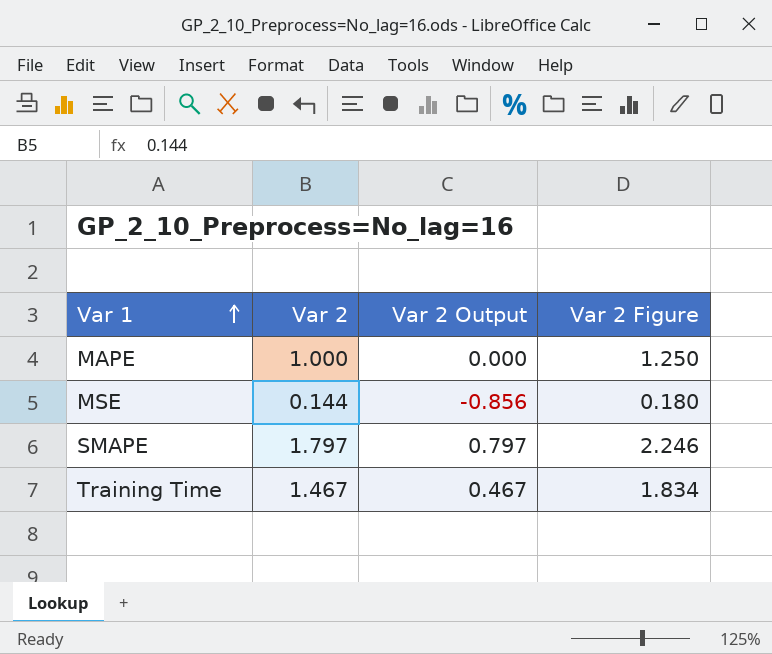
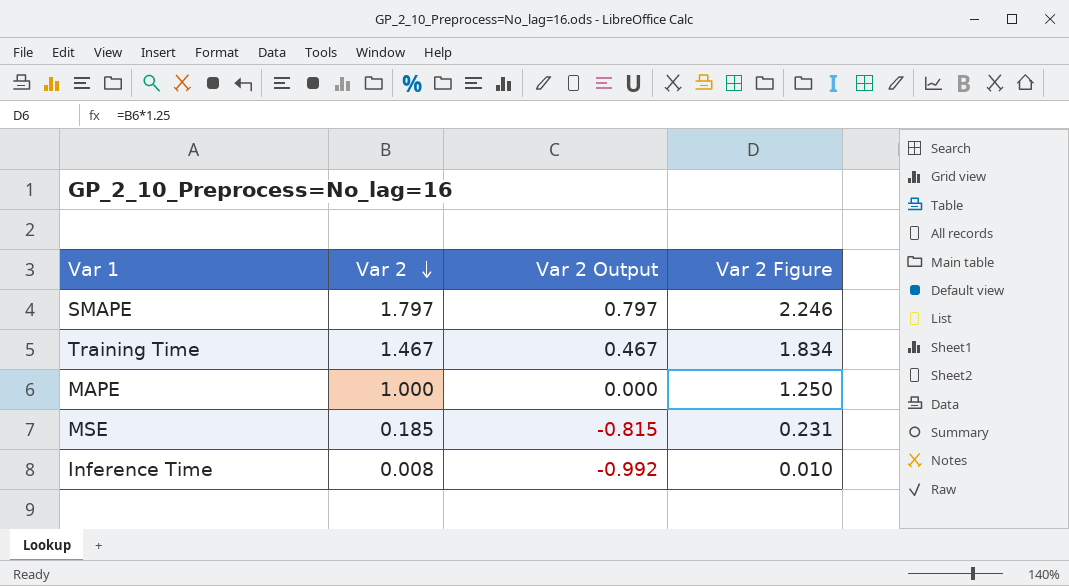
row order: Var 1 ascending -> Var 2 descending
MSE | Var 2: 0.144 -> 0.185
MSE | Var 2 Output: -0.856 -> -0.815
MSE | Var 2 Figure: 0.180 -> 0.231
row Inference Time: none -> 0.008 | -0.992 | 0.010

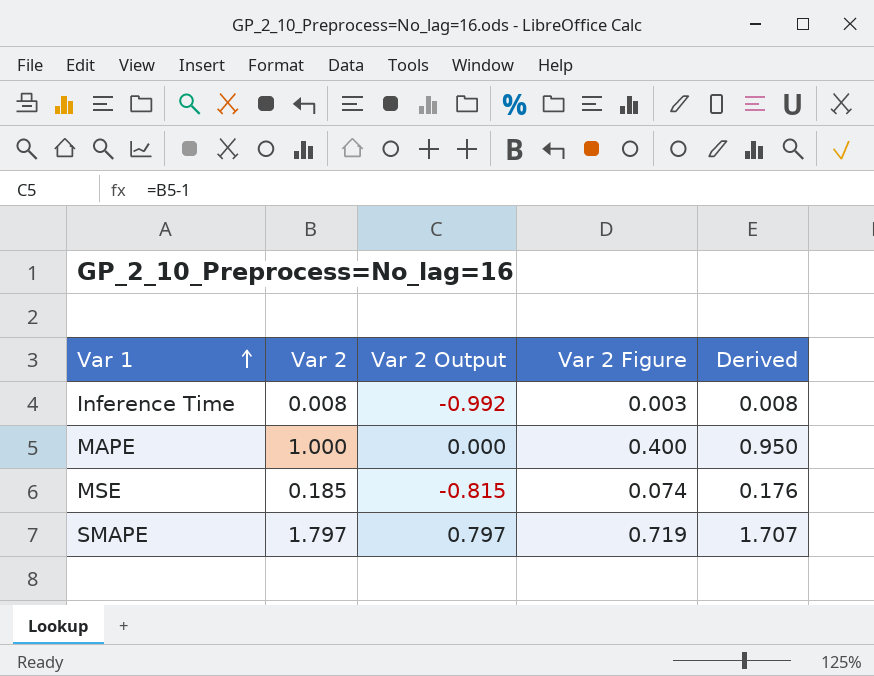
row order: Var 2 descending -> Var 1 ascending
column Var 2 Figure | formula: [Var 2] * 1.25 -> [Var 2] * 0.4
column Derived | formula: none -> [Var 2] * 0.95
row Training Time: 1.467 | 0.467 | 1.834 -> none

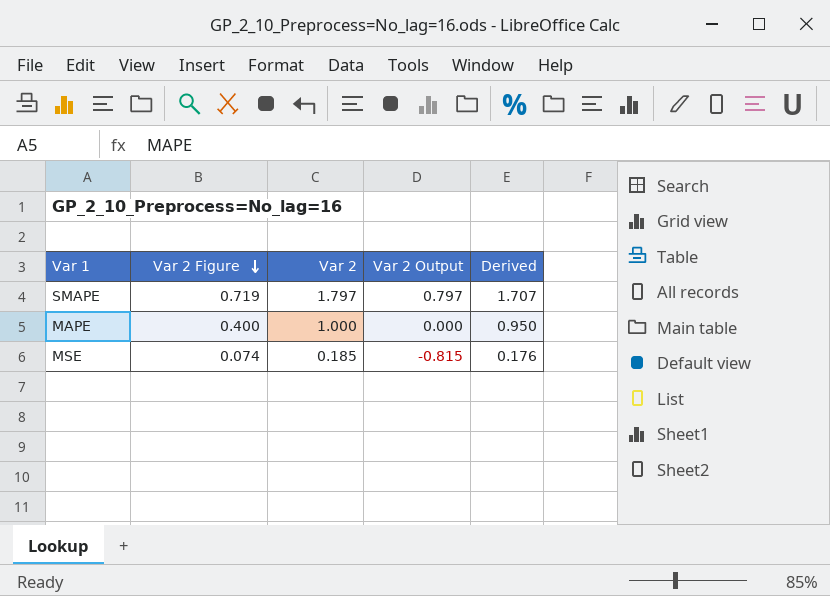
row order: Var 1 ascending -> Var 2 Figure descending
column Var 2 Figure | position: 4 -> 2
row Inference Time: 0.008 | -0.992 | 0.003 | 0.008 -> none

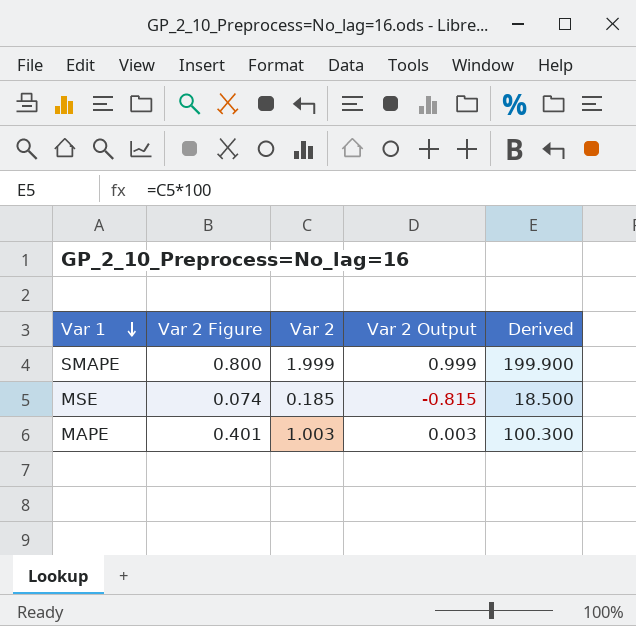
row order: Var 2 Figure descending -> Var 1 descending
column Derived | formula: [Var 2] * 0.95 -> [Var 2] * 100
SMAPE | Var 2 Figure: 0.719 -> 0.800
SMAPE | Var 2: 1.797 -> 1.999
SMAPE | Var 2 Output: 0.797 -> 0.999
MAPE | Var 2 Figure: 0.400 -> 0.401
MAPE | Var 2: 1.000 -> 1.003
MAPE | Var 2 Output: 0.000 -> 0.003

